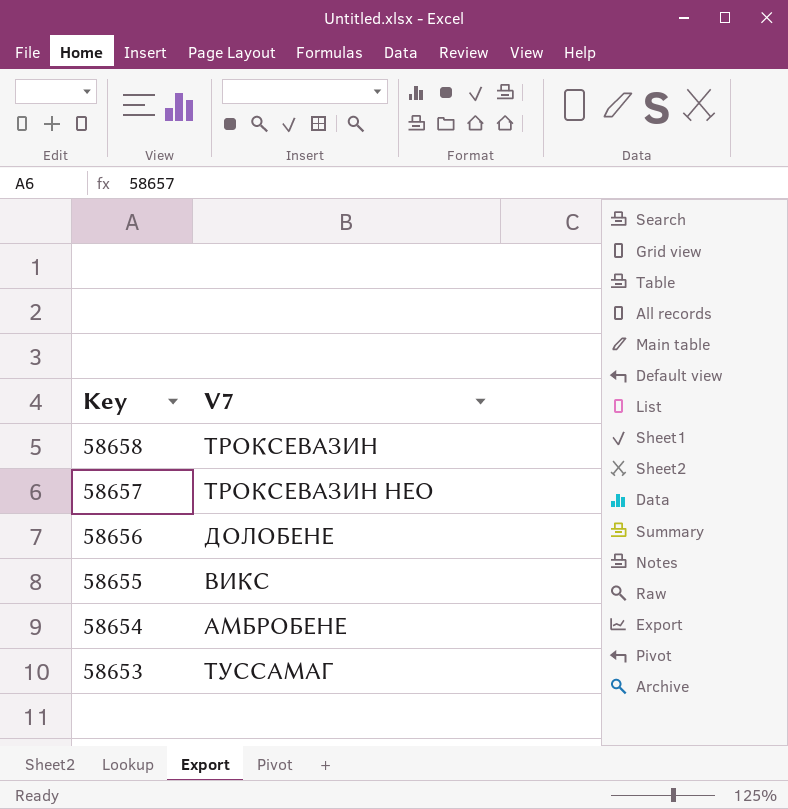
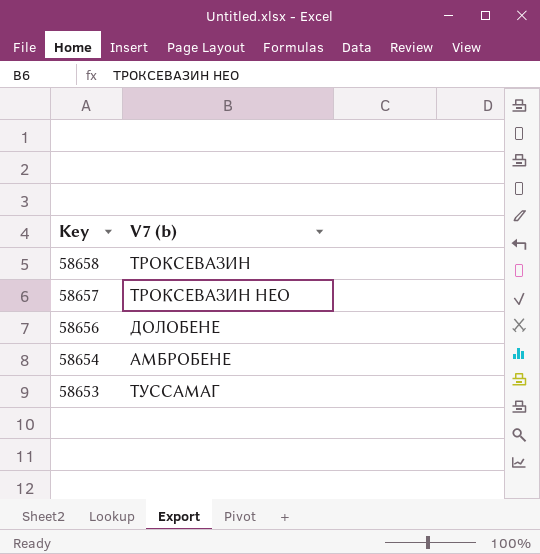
column name: V7 -> V7 (b)
row 58655: ВИКС -> none

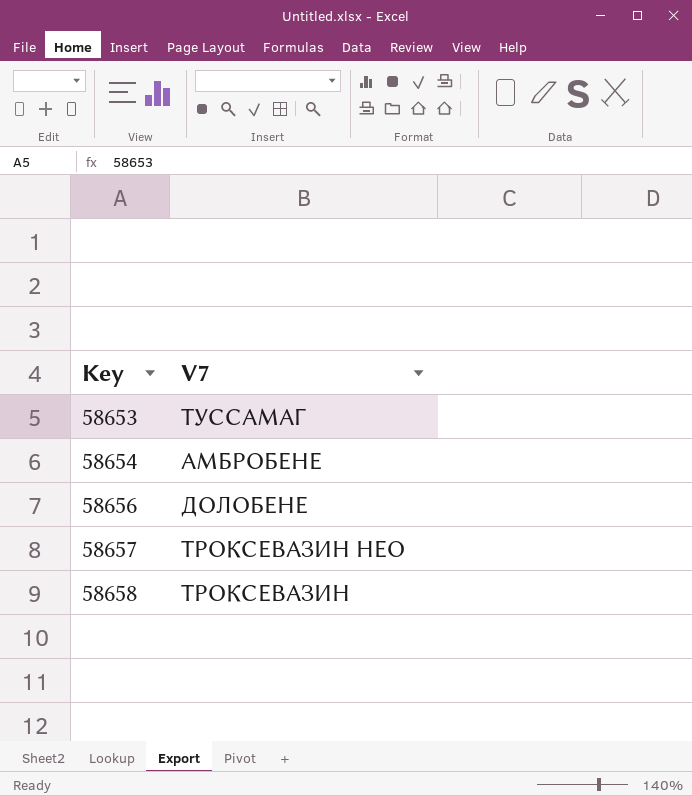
row order: Key descending -> Key ascending
column name: V7 (b) -> V7

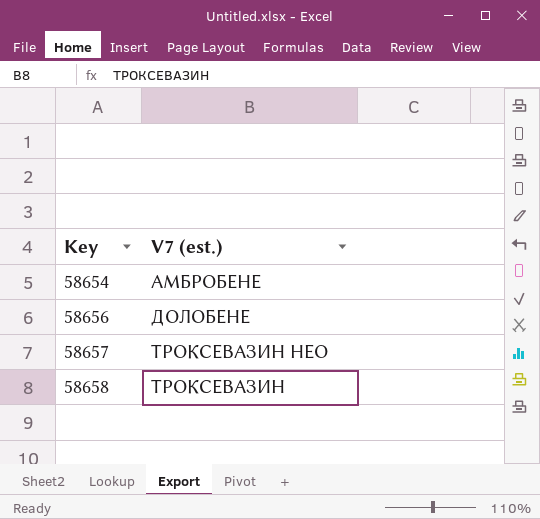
column name: V7 -> V7 (est.)
row 58653: ТУССАМАГ -> none

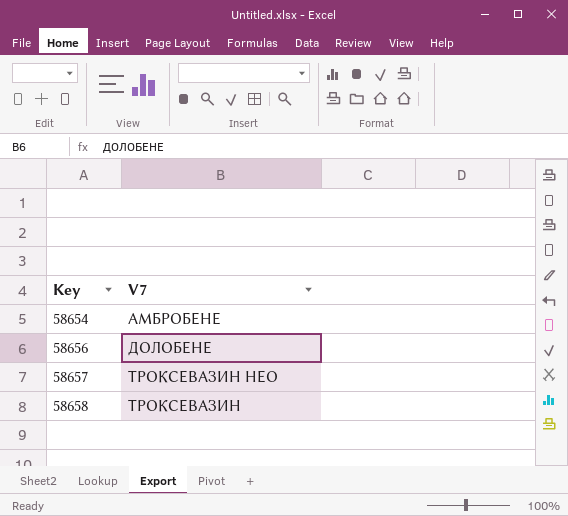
column name: V7 (est.) -> V7

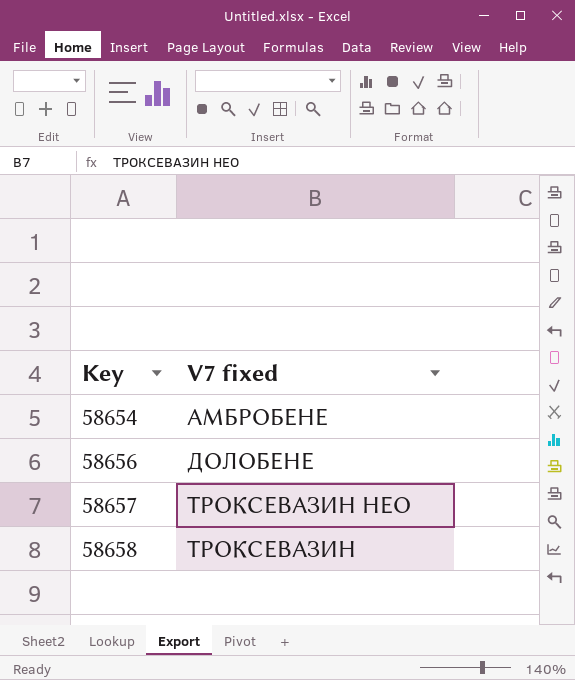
column name: V7 -> V7 fixed

